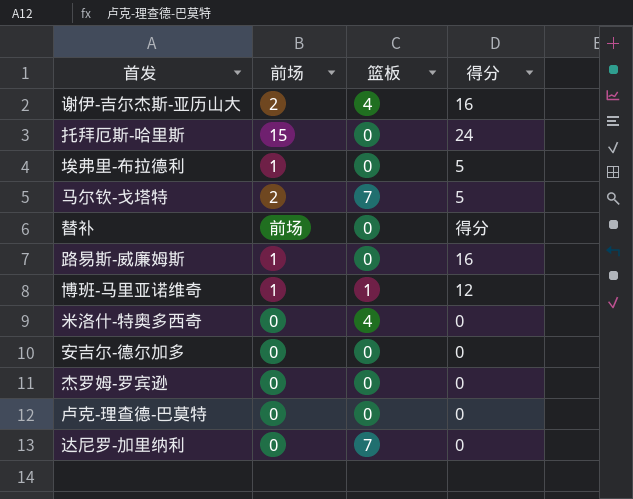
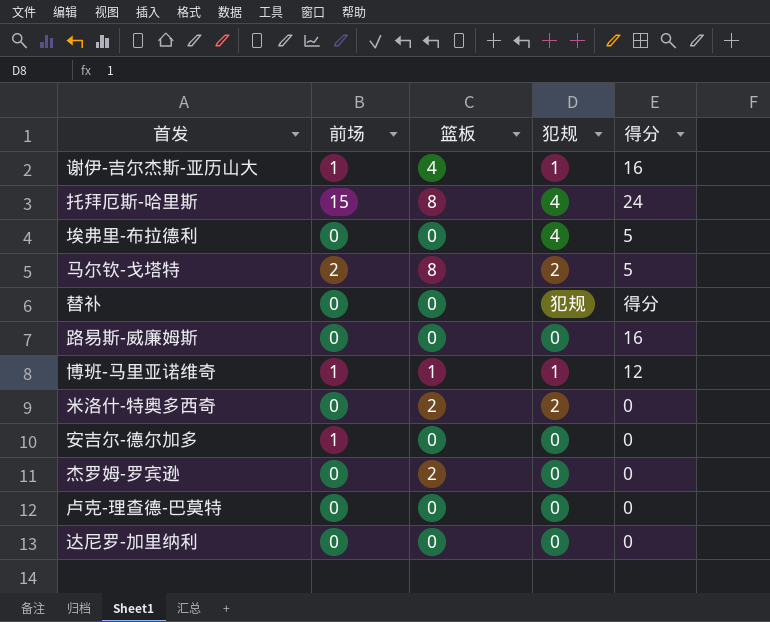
column 犯规 | position: none -> 4
谢伊-吉尔杰斯-亚历山大 | 前场: 2 -> 1
托拜厄斯-哈里斯 | 篮板: 0 -> 8
埃弗里-布拉德利 | 前场: 1 -> 0
马尔钦-戈塔特 | 篮板: 7 -> 8
替补 | 前场: 前场 -> 0
路易斯-威廉姆斯 | 前场: 1 -> 0
米洛什-特奥多西奇 | 篮板: 4 -> 2
安吉尔-德尔加多 | 前场: 0 -> 1
杰罗姆-罗宾逊 | 篮板: 0 -> 2
达尼罗-加里纳利 | 篮板: 7 -> 0

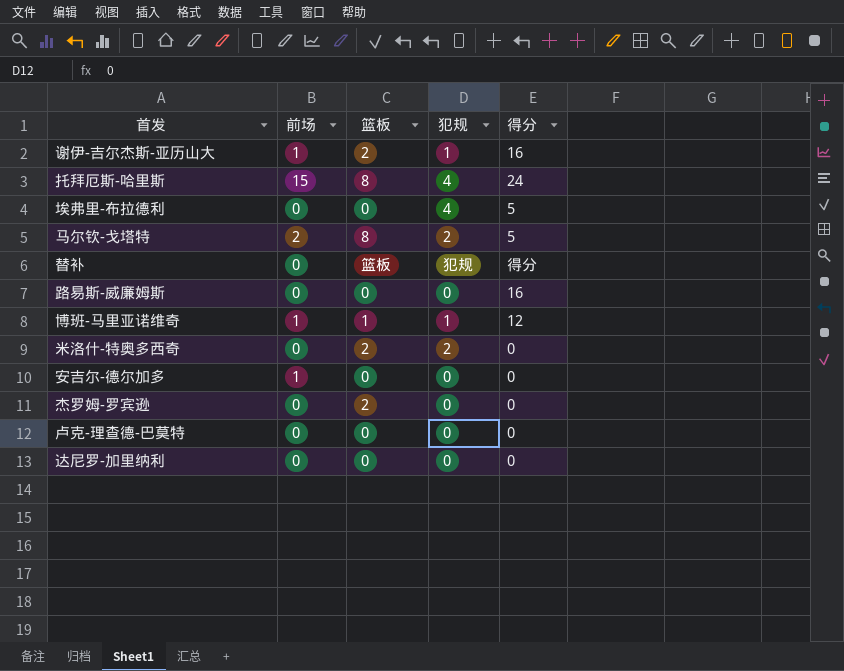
谢伊-吉尔杰斯-亚历山大 | 篮板: 4 -> 2
替补 | 篮板: 0 -> 篮板

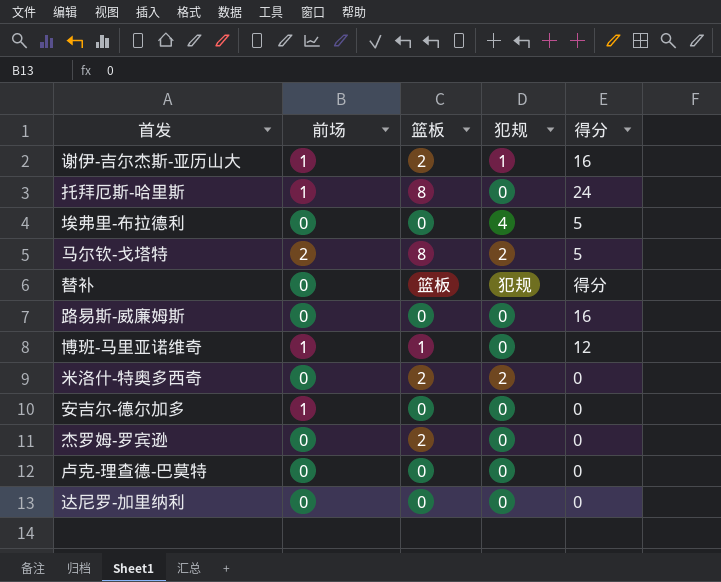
托拜厄斯-哈里斯 | 前场: 15 -> 1
托拜厄斯-哈里斯 | 犯规: 4 -> 0
博班-马里亚诺维奇 | 犯规: 1 -> 0

